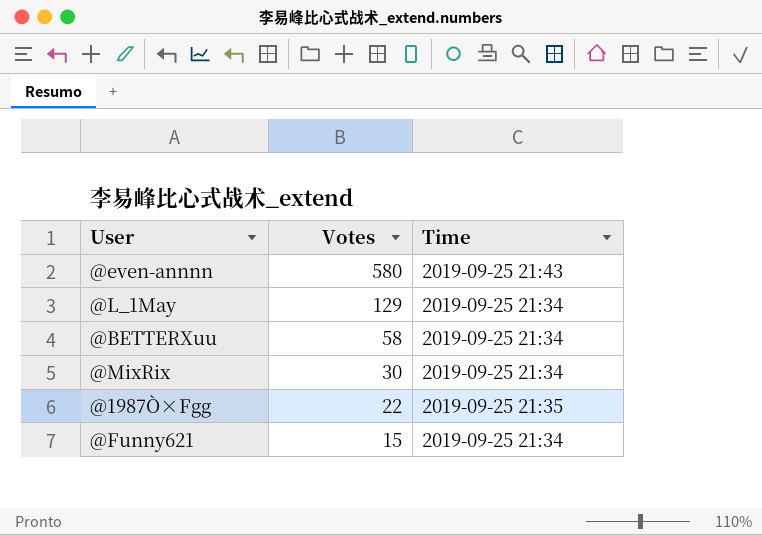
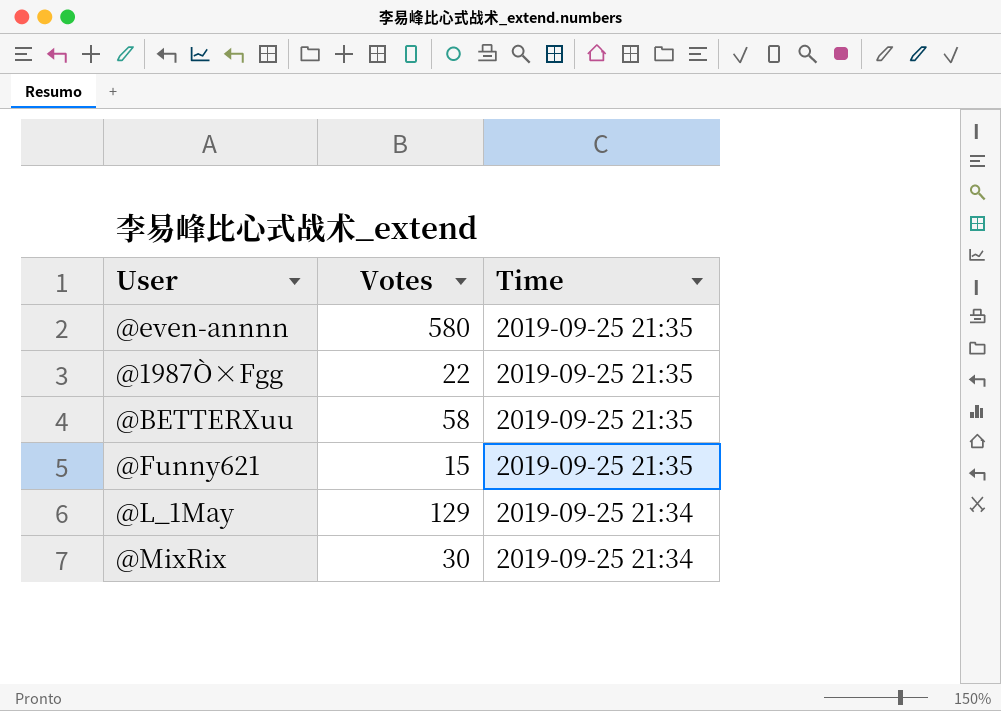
row order: Votes descending -> Time descending
@even-annnn | Time: 2019-09-25 21:43 -> 2019-09-25 21:35
@BETTERXuu | Time: 2019-09-25 21:34 -> 2019-09-25 21:35
@Funny621 | Time: 2019-09-25 21:34 -> 2019-09-25 21:35

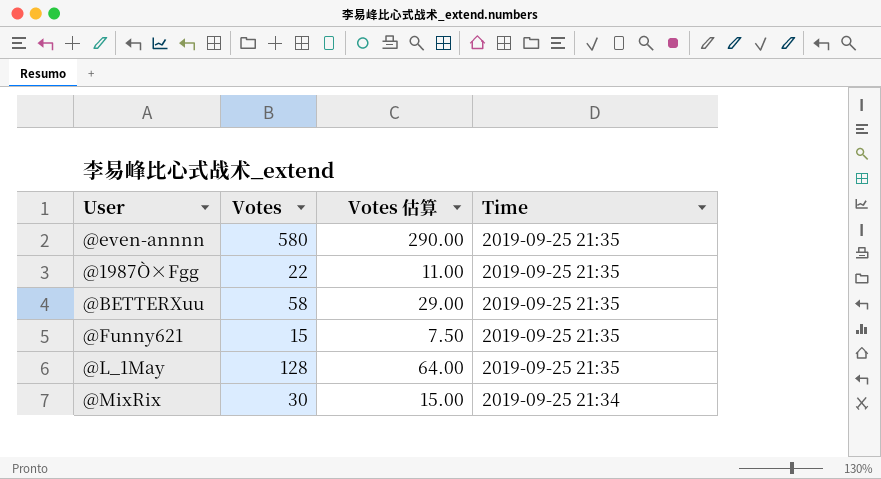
column Votes 估算 | formula: none -> [Votes] * 0.5
@L_1May | Votes: 129 -> 128
@L_1May | Time: 2019-09-25 21:34 -> 2019-09-25 21:35

